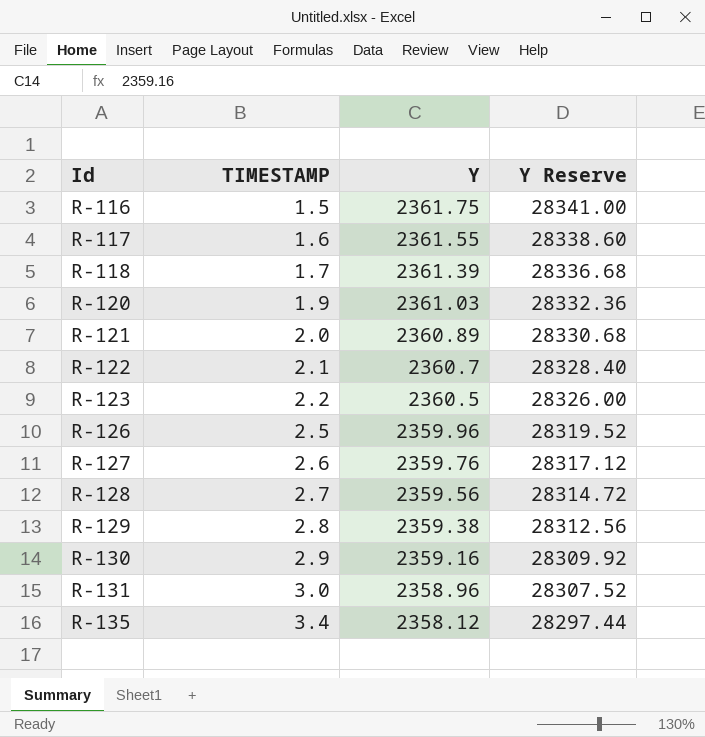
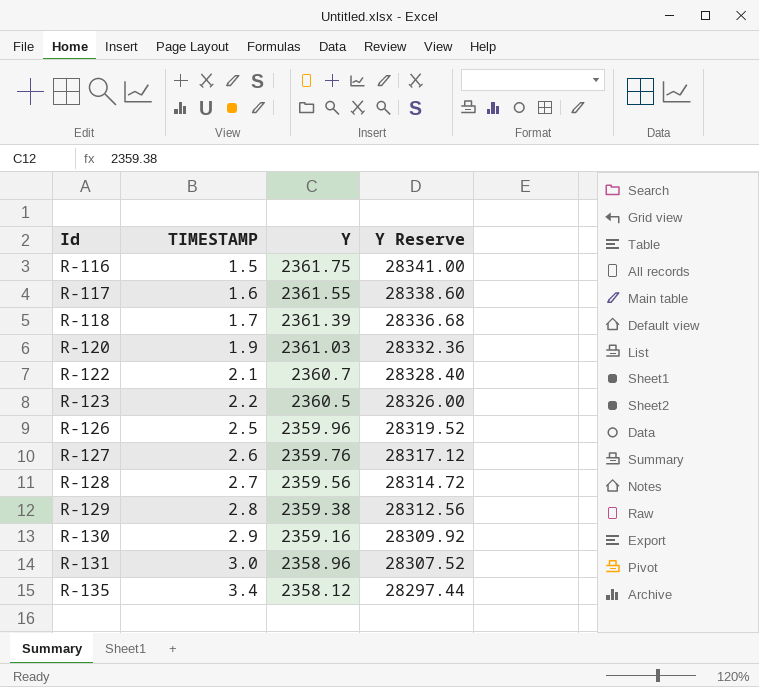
row R-121: 2.0 | 2360.89 | 28330.68 -> none

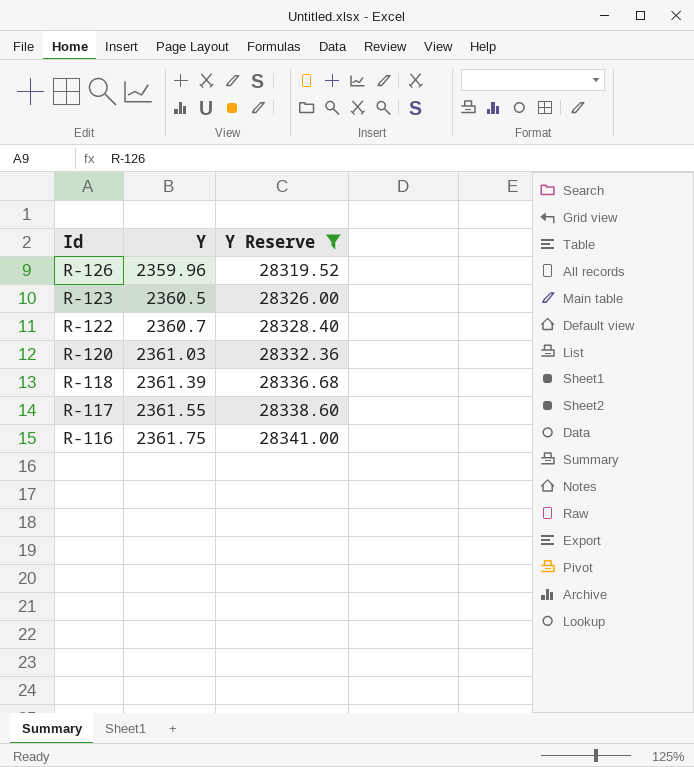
filter: none -> Y Reserve >= 28319.52
row order: Id ascending -> Id descending
column TIMESTAMP | position: 2 -> none

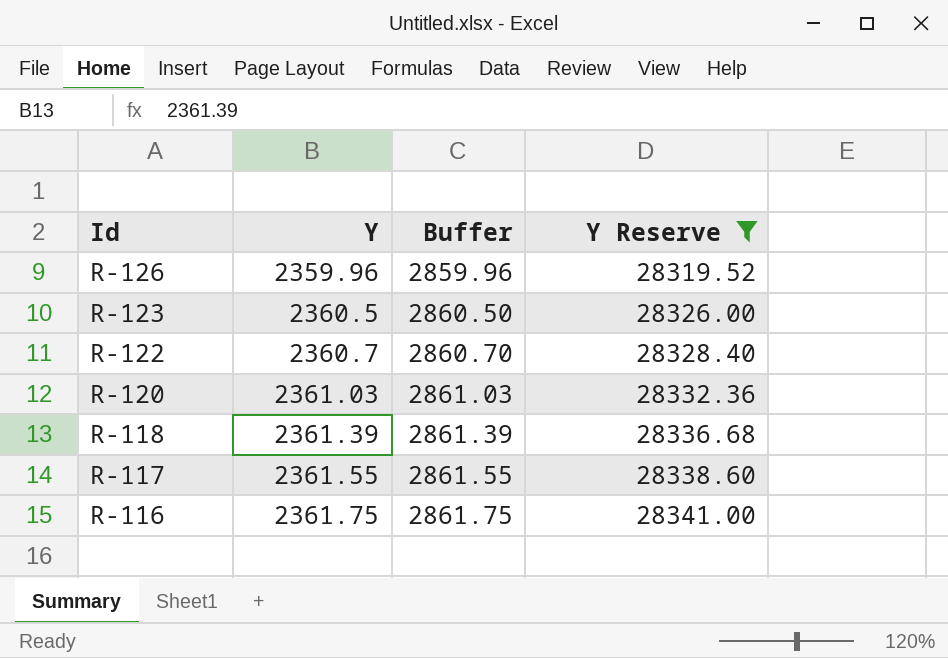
column Buffer | formula: none -> [Y] + 500

